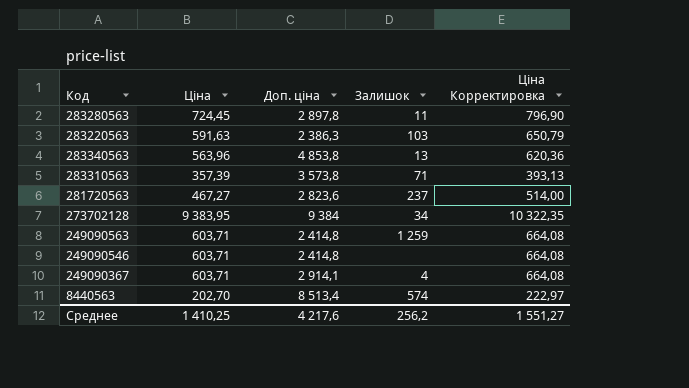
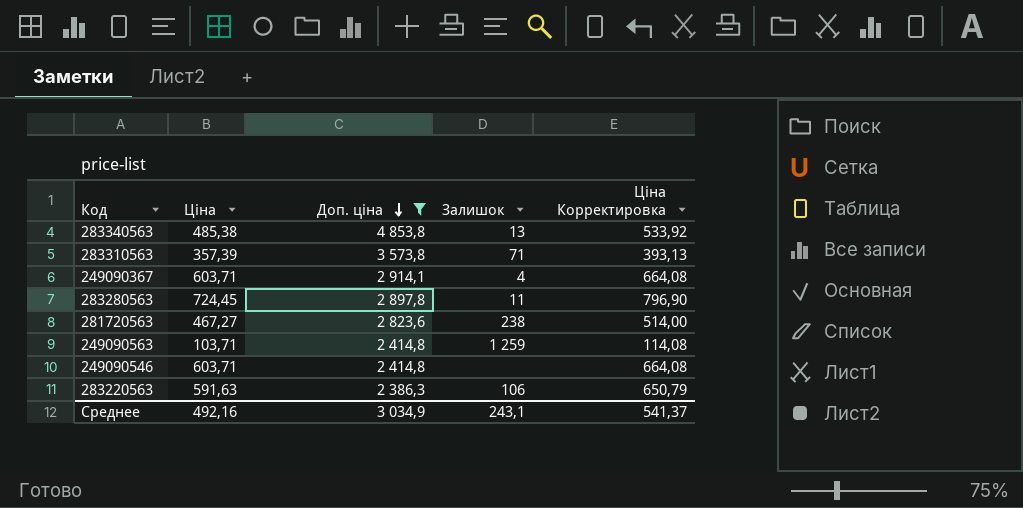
filter: none -> Доп. ціна <= 4 853,8
row order: none -> Доп. ціна descending
283340563 | Ціна: 563,96 -> 485,38
283340563 | Ціна Корректировка: 620,36 -> 533,92
281720563 | Залишок: 237 -> 238
249090563 | Ціна: 603,71 -> 103,71
249090563 | Ціна Корректировка: 664,08 -> 114,08
283220563 | Залишок: 103 -> 106
Среднее | Ціна: 1 410,25 -> 492,16
Среднее | Доп. ціна: 4 217,6 -> 3 034,9
Среднее | Залишок: 256,2 -> 243,1
Среднее | Ціна Корректировка: 1 551,27 -> 541,37

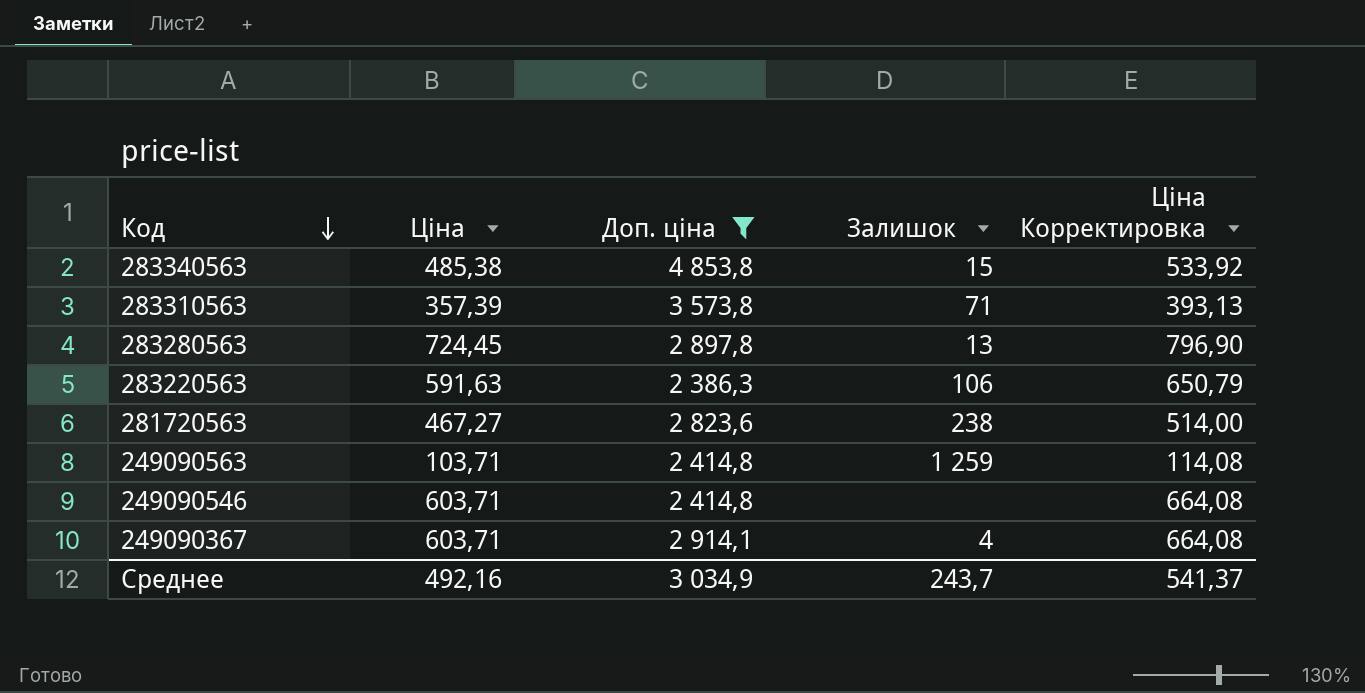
row order: Доп. ціна descending -> Код descending
283340563 | Залишок: 13 -> 15
283280563 | Залишок: 11 -> 13
Среднее | Залишок: 243,1 -> 243,7

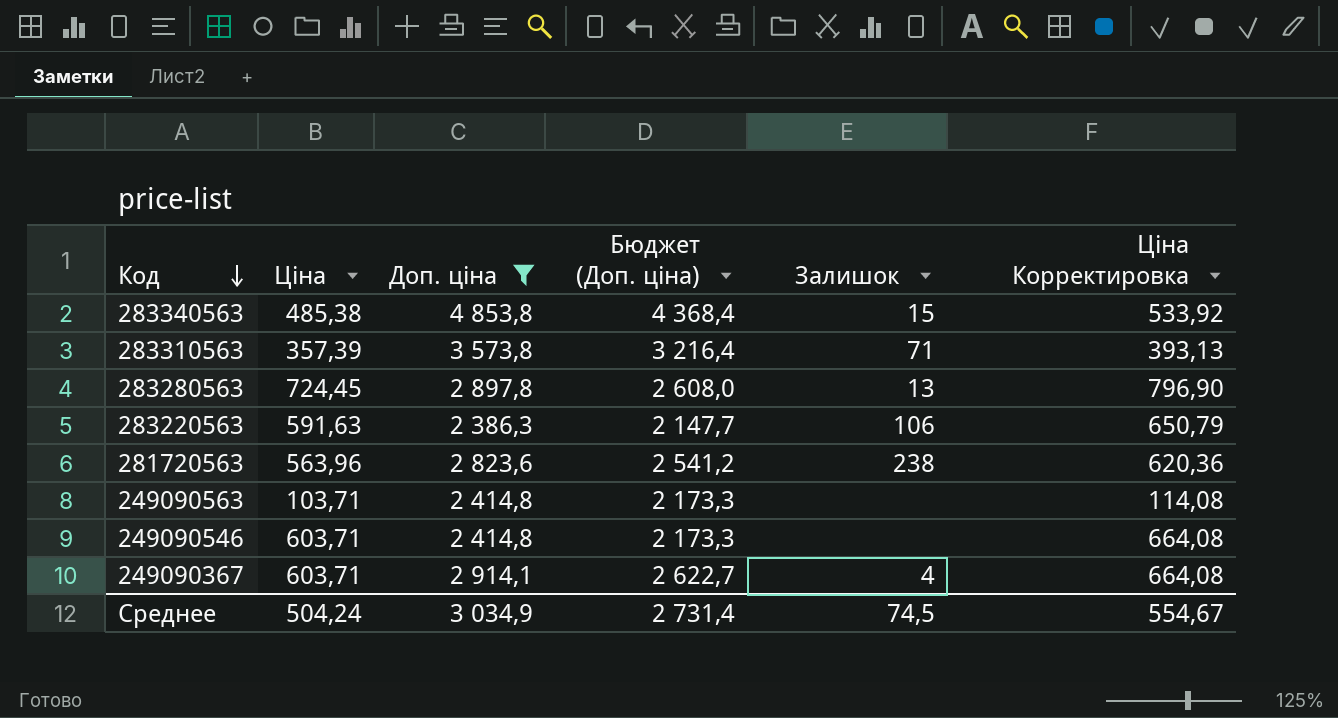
column Бюджет (Доп. ціна) | formula: none -> [Доп. ціна] * 0,9
281720563 | Ціна: 467,27 -> 563,96
281720563 | Ціна Корректировка: 514,00 -> 620,36
249090563 | Залишок: 1 259 -> none
Среднее | Ціна: 492,16 -> 504,24
Среднее | Залишок: 243,7 -> 74,5
Среднее | Ціна Корректировка: 541,37 -> 554,67

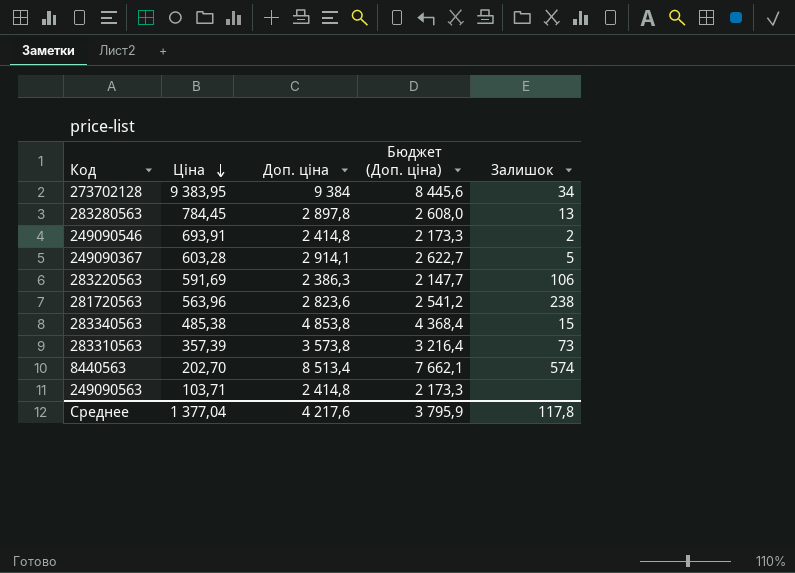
filter: Доп. ціна <= 4 853,8 -> none
row order: Код descending -> Ціна descending
column Ціна Корректировка | formula: [Ціна] * 1,1 -> none
283280563 | Ціна: 724,45 -> 784,45
249090546 | Ціна: 603,71 -> 693,91
249090546 | Залишок: none -> 2
249090367 | Ціна: 603,71 -> 603,28
249090367 | Залишок: 4 -> 5
283220563 | Ціна: 591,63 -> 591,69
283310563 | Залишок: 71 -> 73
Среднее | Ціна: 504,24 -> 1 377,04
Среднее | Доп. ціна: 3 034,9 -> 4 217,6
Среднее | Бюджет (Доп. ціна): 2 731,4 -> 3 795,9
Среднее | Залишок: 74,5 -> 117,8

